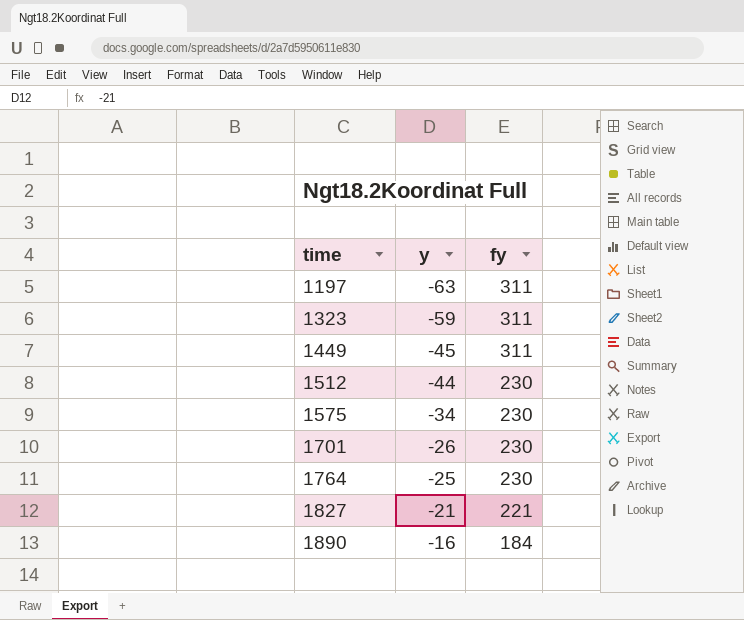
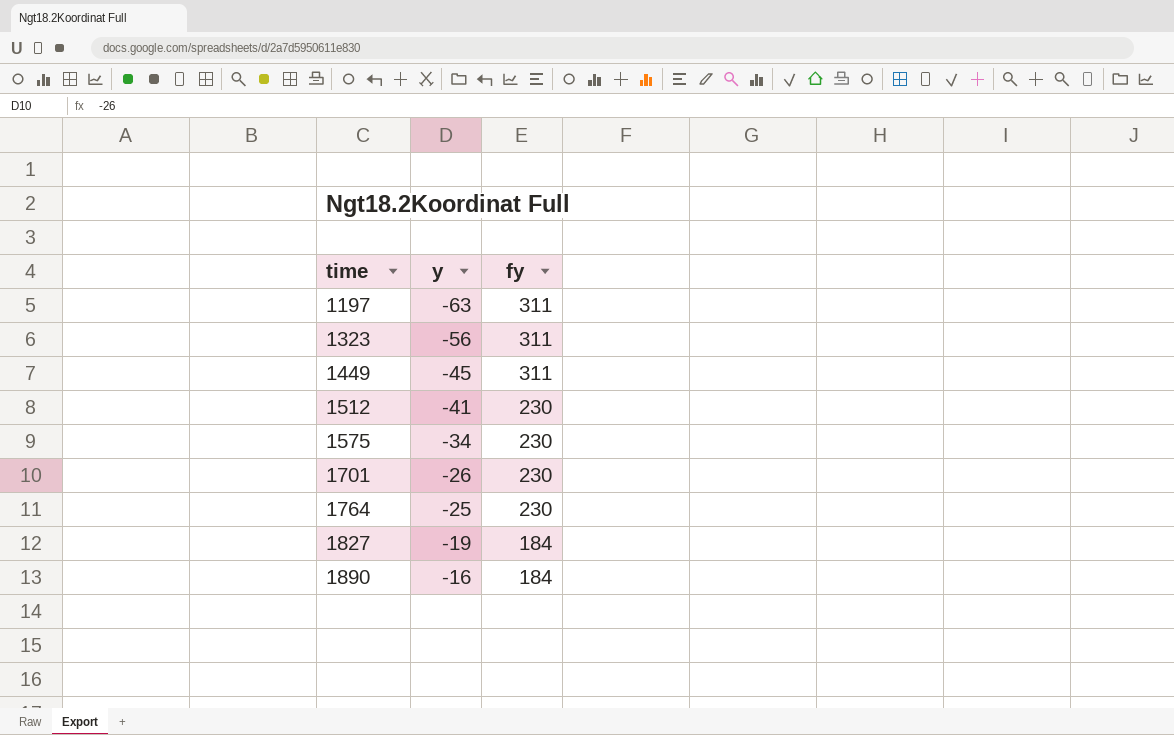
1323 | y: -59 -> -56
1512 | y: -44 -> -41
1827 | y: -21 -> -19
1827 | fy: 221 -> 184

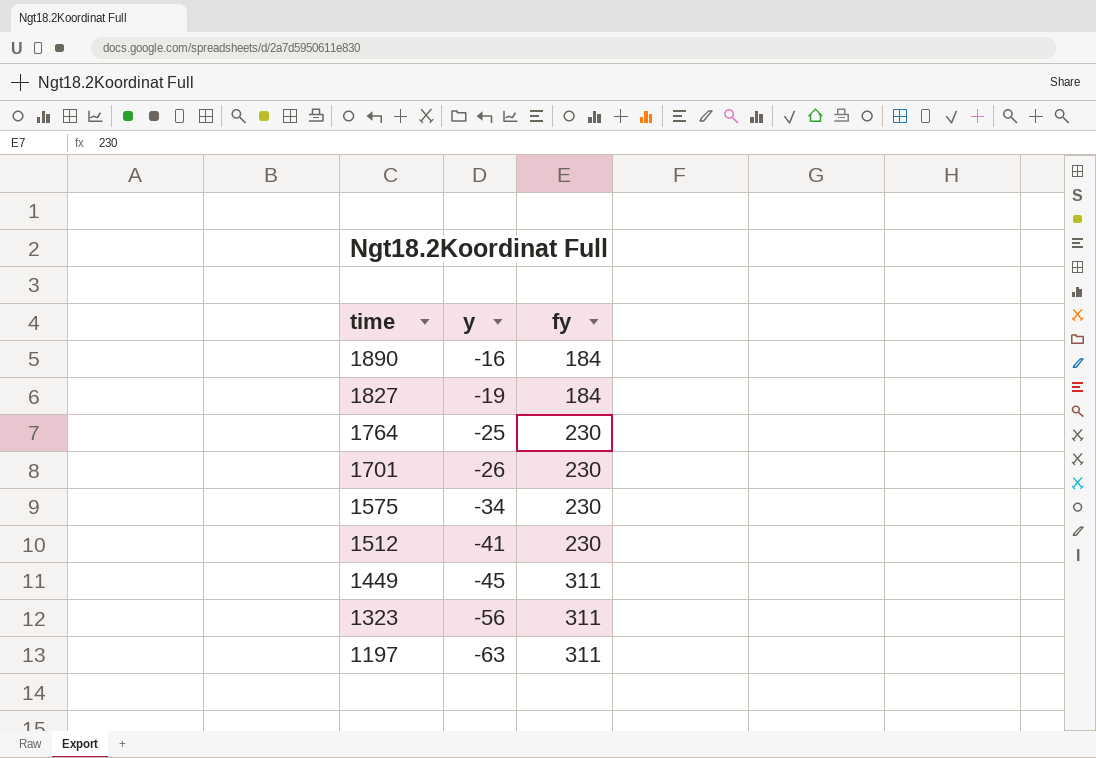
row order: time ascending -> time descending

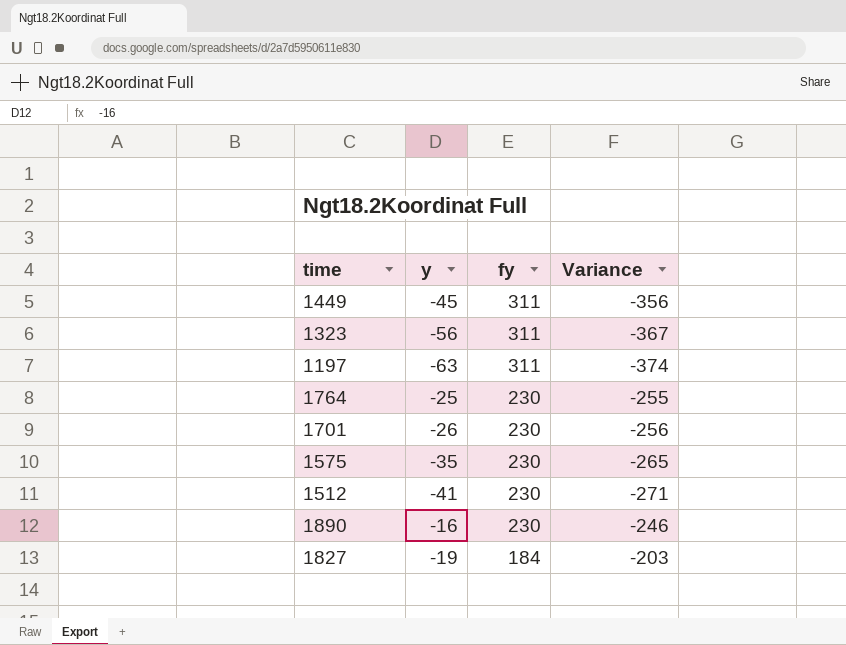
row order: time descending -> fy descending
column Variance | formula: none -> [y] - [fy]
1575 | y: -34 -> -35
1890 | fy: 184 -> 230

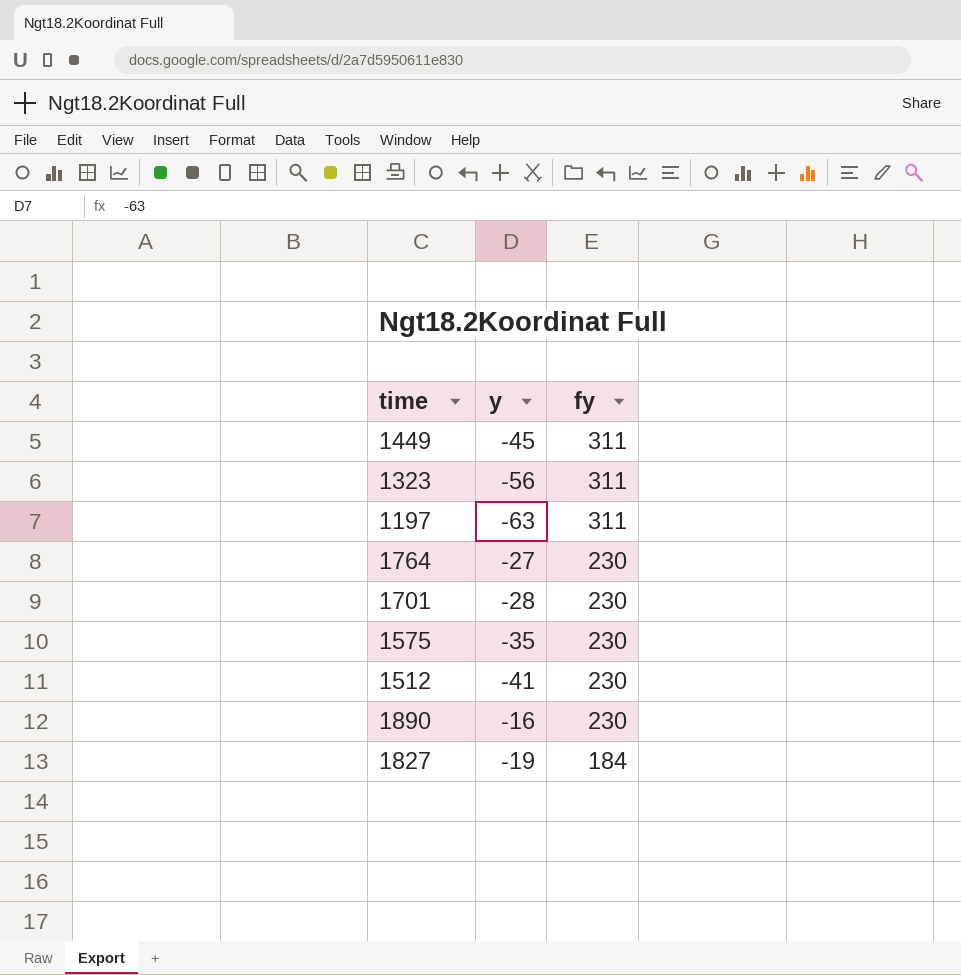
column Variance | formula: [y] - [fy] -> none
1764 | y: -25 -> -27
1701 | y: -26 -> -28

